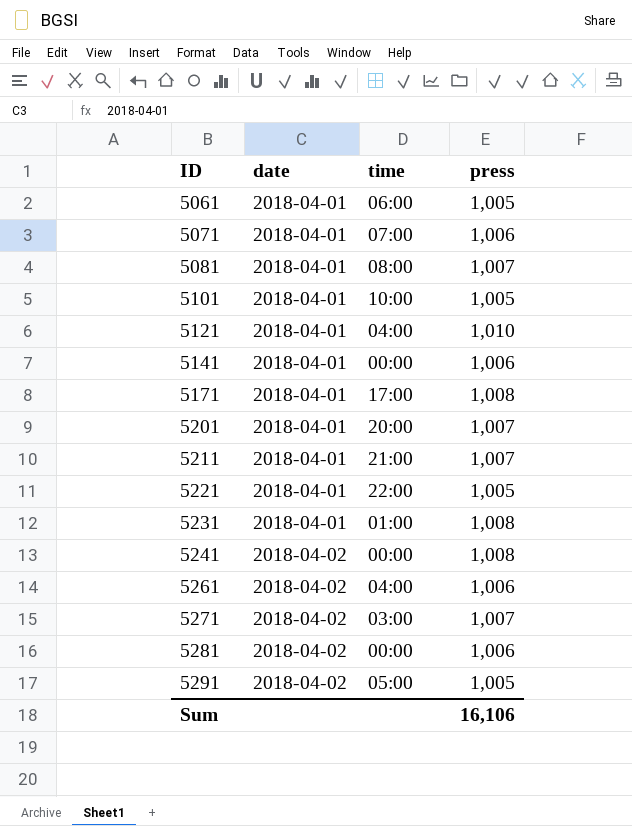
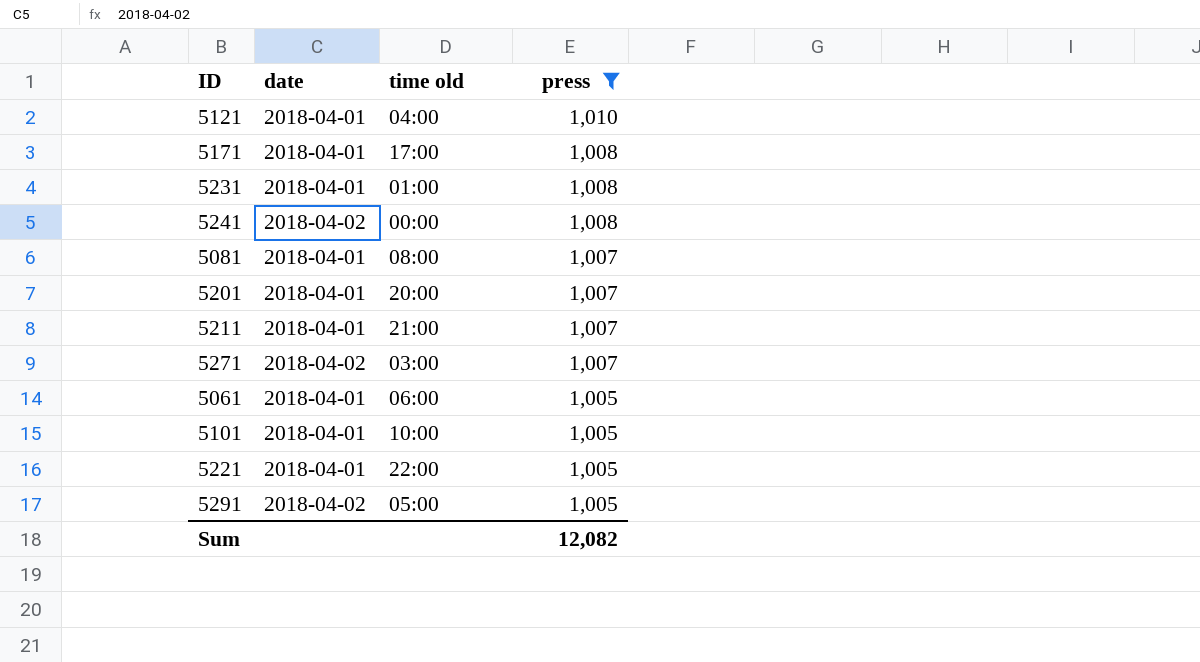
filter: none -> press != 1,006
row order: ID ascending -> press descending
column name: time -> time old
Sum | press: 16,106 -> 12,082

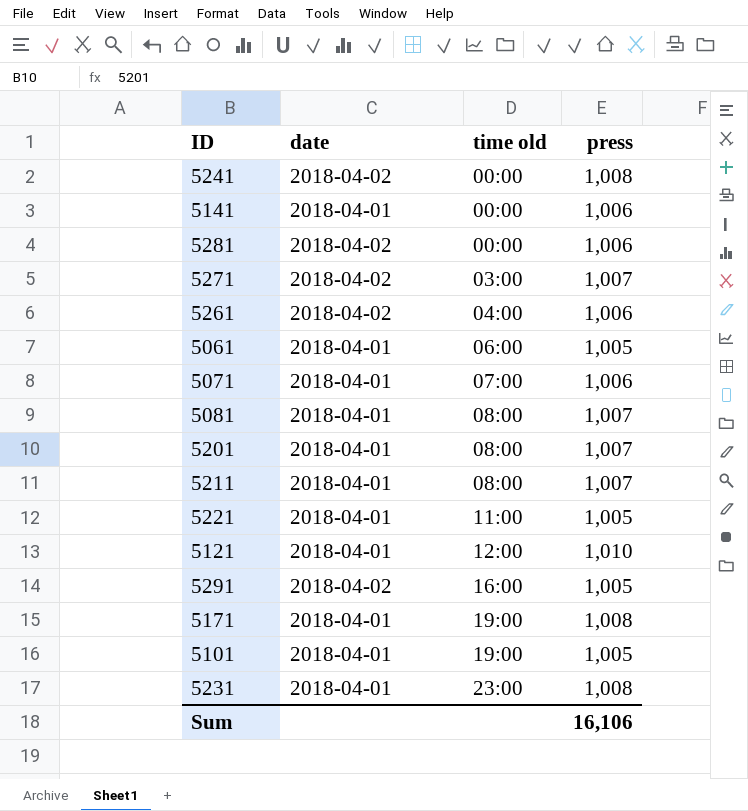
filter: press != 1,006 -> none
row order: press descending -> time old ascending
5201 | time old: 20:00 -> 08:00
5211 | time old: 21:00 -> 08:00
5221 | time old: 22:00 -> 11:00
5121 | time old: 04:00 -> 12:00
5291 | time old: 05:00 -> 16:00
5171 | time old: 17:00 -> 19:00
5101 | time old: 10:00 -> 19:00
5231 | time old: 01:00 -> 23:00
Sum | press: 12,082 -> 16,106

